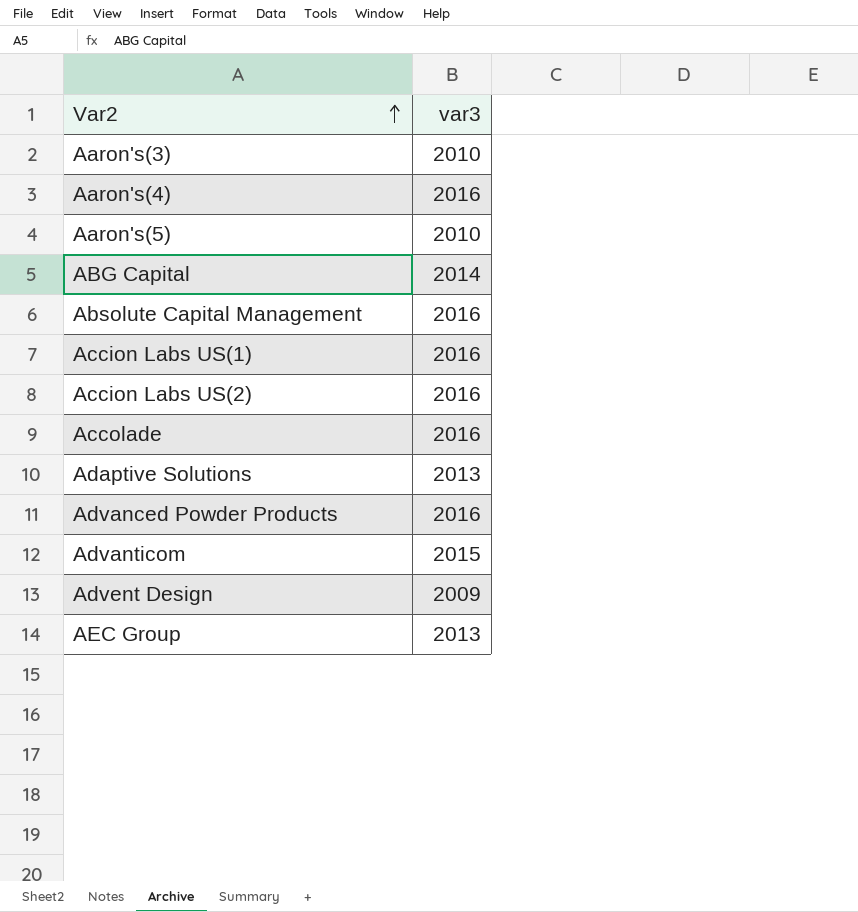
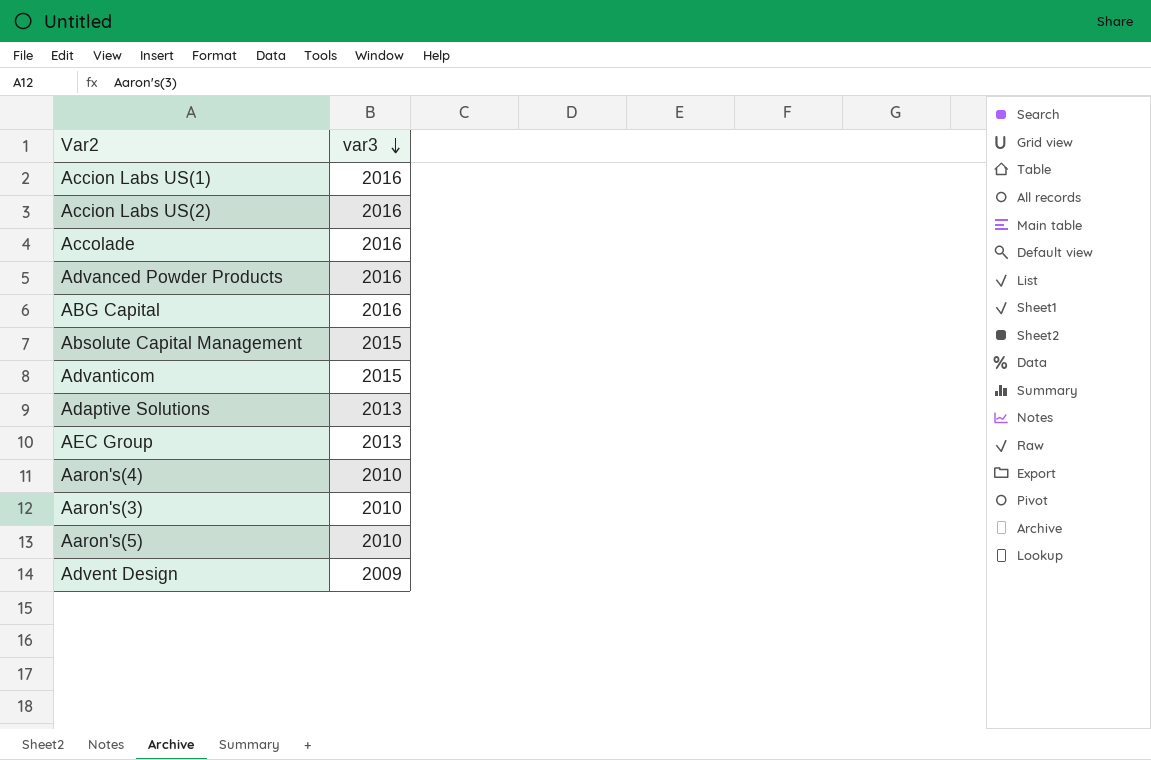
row order: Var2 ascending -> var3 descending
ABG Capital | var3: 2014 -> 2016
Absolute Capital Management | var3: 2016 -> 2015
Aaron's(4) | var3: 2016 -> 2010

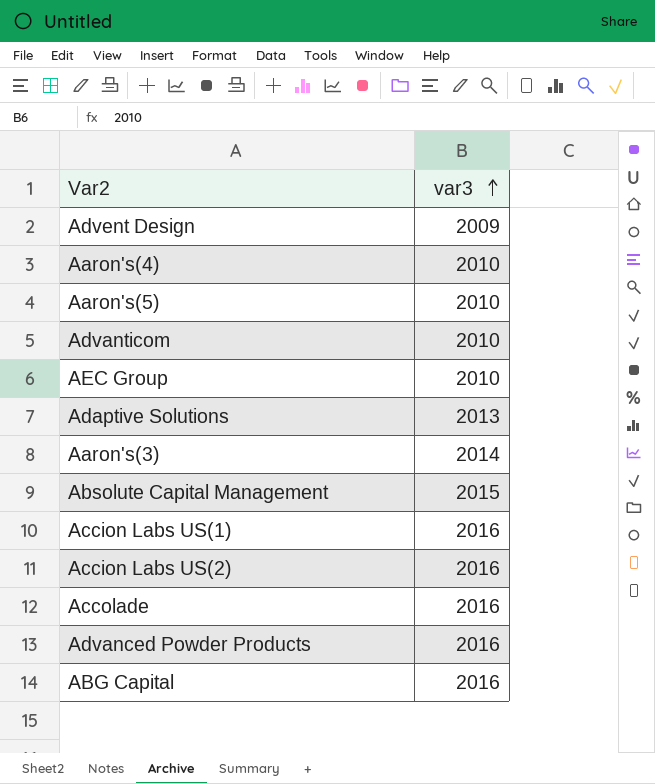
row order: var3 descending -> var3 ascending
Advanticom | var3: 2015 -> 2010
AEC Group | var3: 2013 -> 2010
Aaron's(3) | var3: 2010 -> 2014

